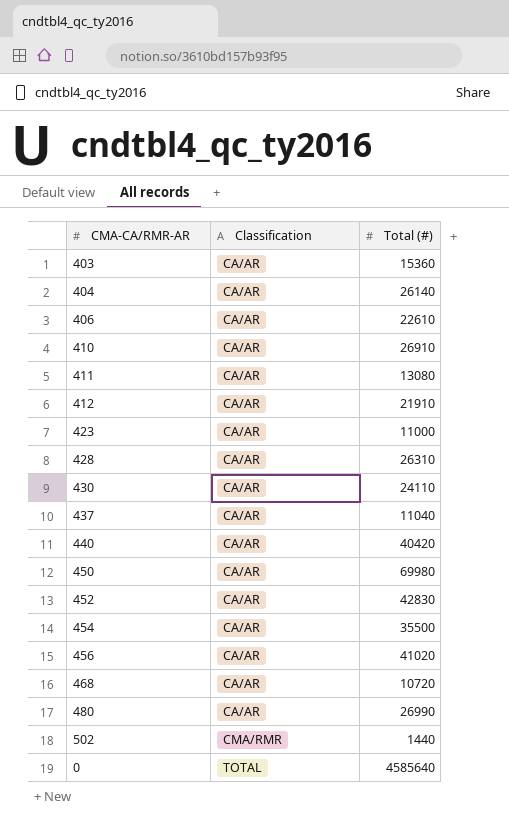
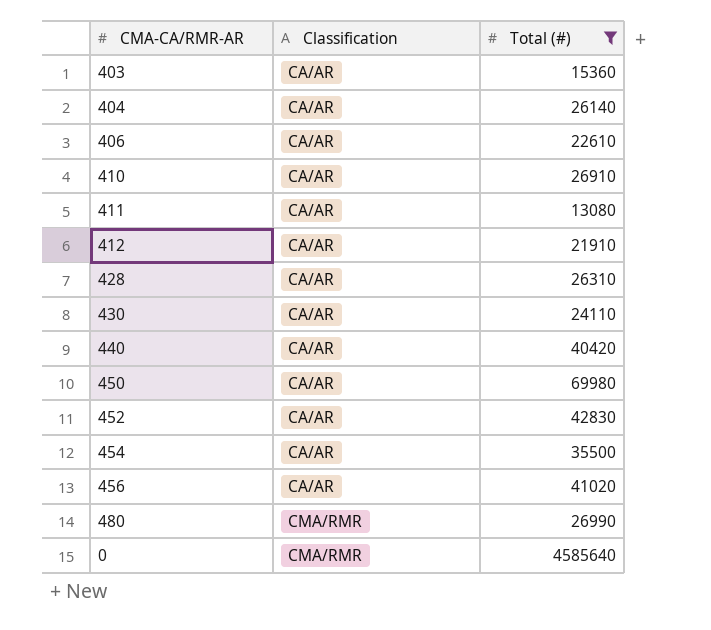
filter: none -> Total (#) >= 13080
480 | Classification: CA/AR -> CMA/RMR
0 | Classification: TOTAL -> CMA/RMR

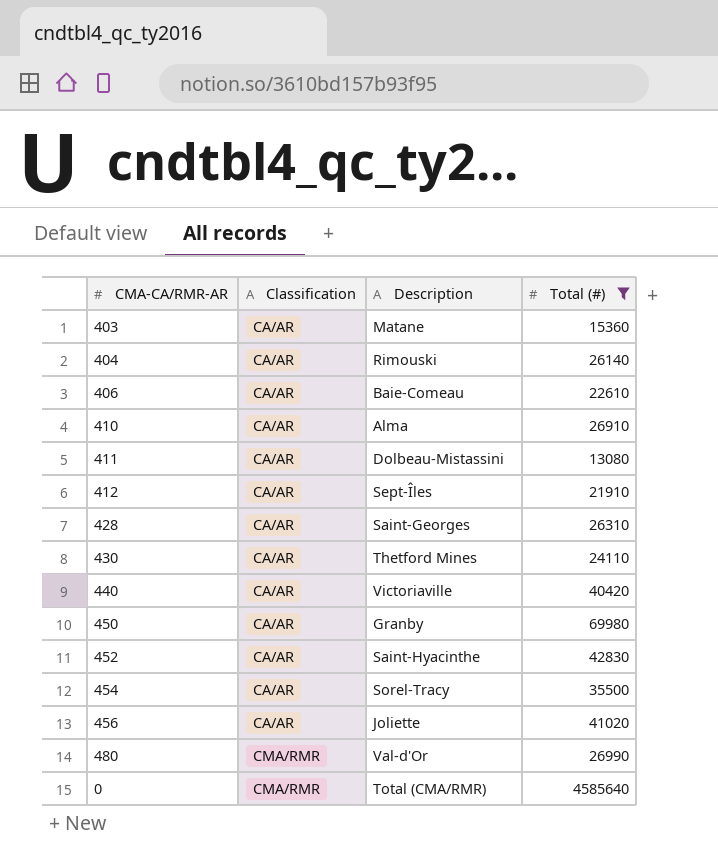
column Description | position: none -> 3

